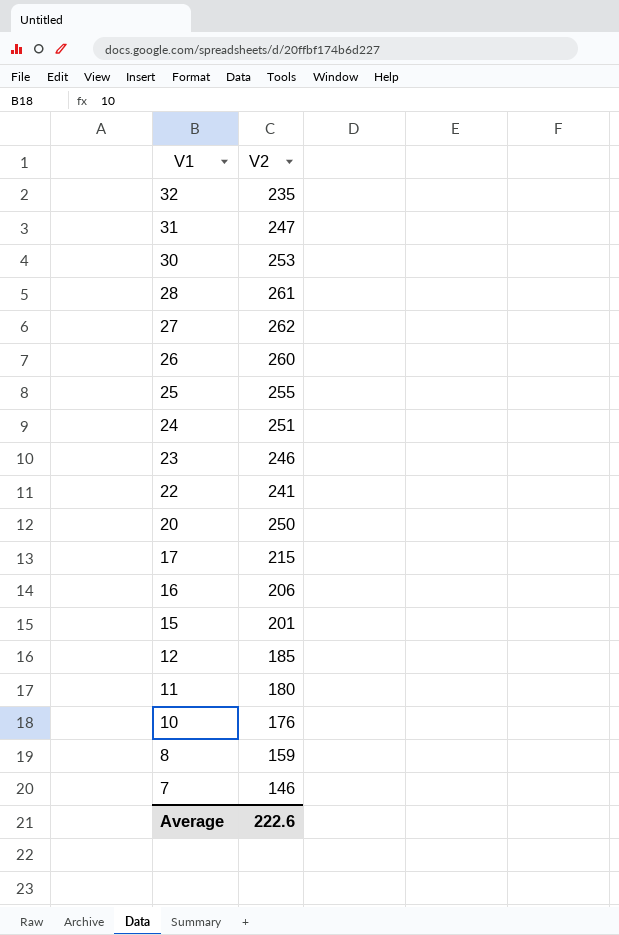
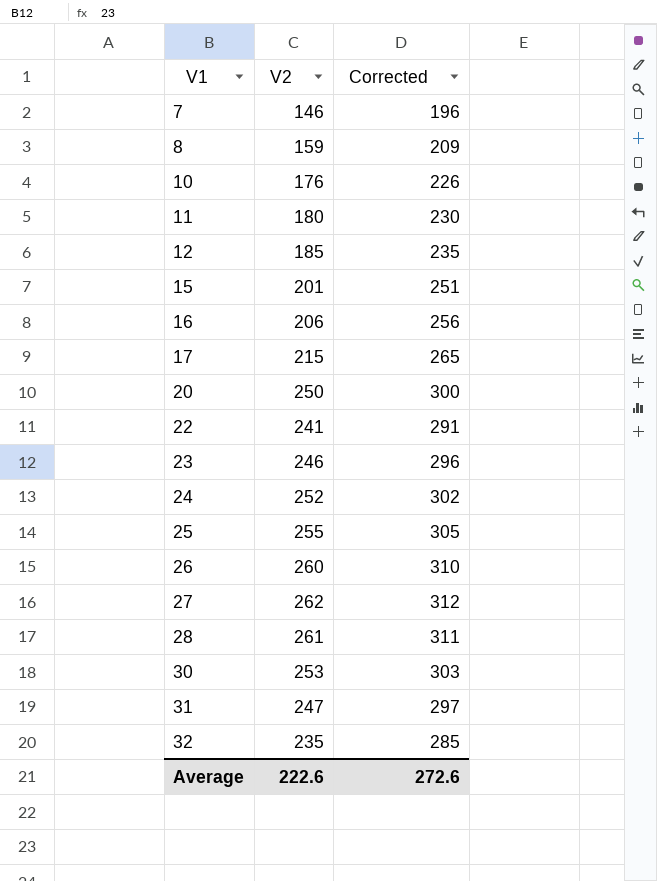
row order: V1 descending -> V1 ascending
column Corrected | formula: none -> [V2] + 50
24 | V2: 251 -> 252

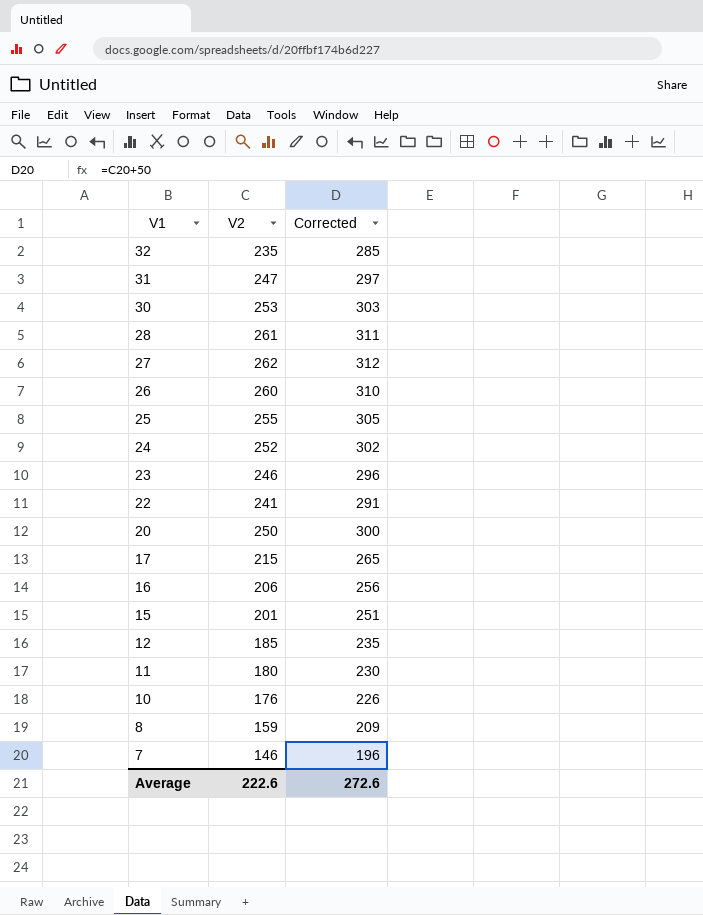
row order: V1 ascending -> V1 descending

